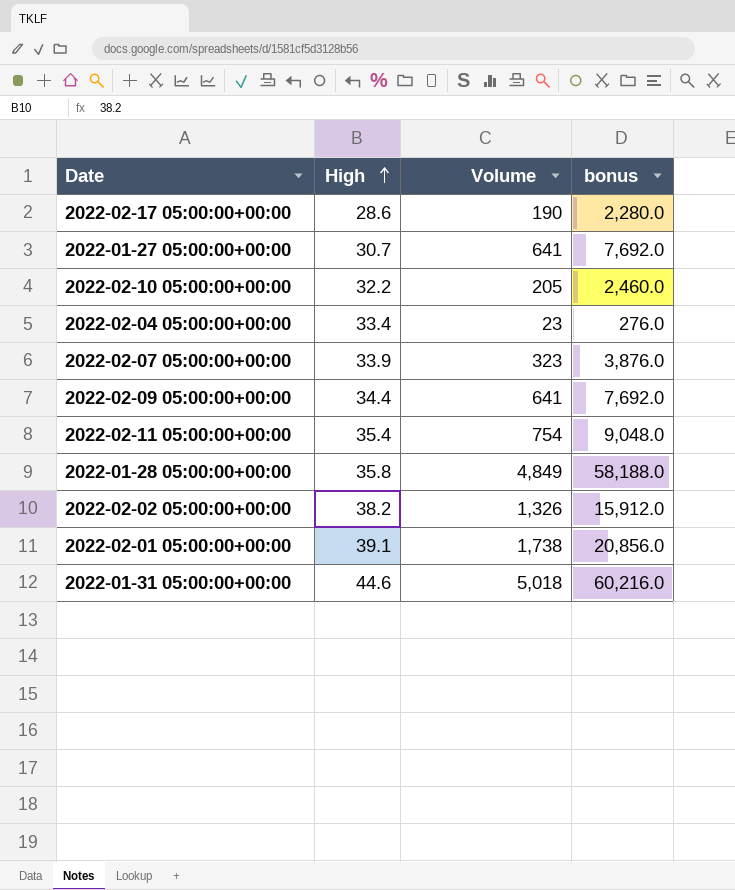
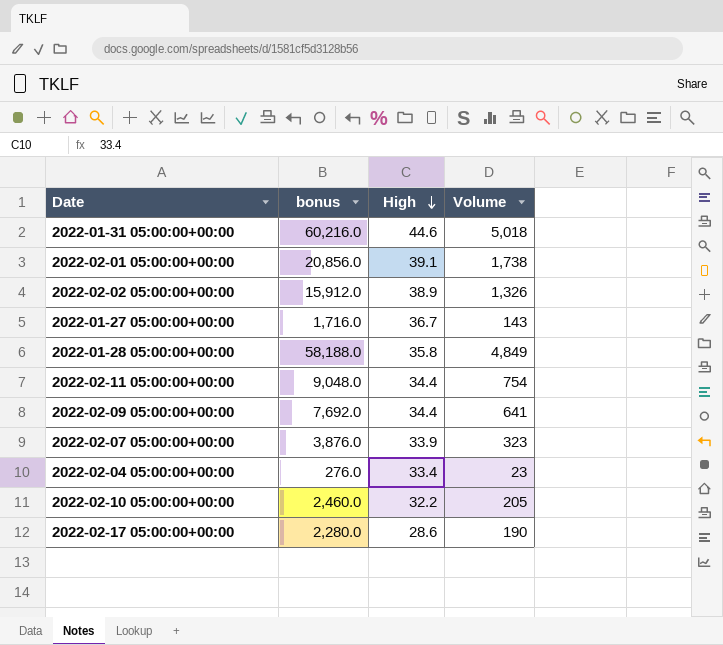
row order: High ascending -> High descending
column bonus | position: 4 -> 2
2022-02-02 05:00:00+00:00 | High: 38.2 -> 38.9
2022-01-27 05:00:00+00:00 | bonus: 7,692.0 -> 1,716.0
2022-01-27 05:00:00+00:00 | High: 30.7 -> 36.7
2022-01-27 05:00:00+00:00 | Volume: 641 -> 143
2022-02-11 05:00:00+00:00 | High: 35.4 -> 34.4

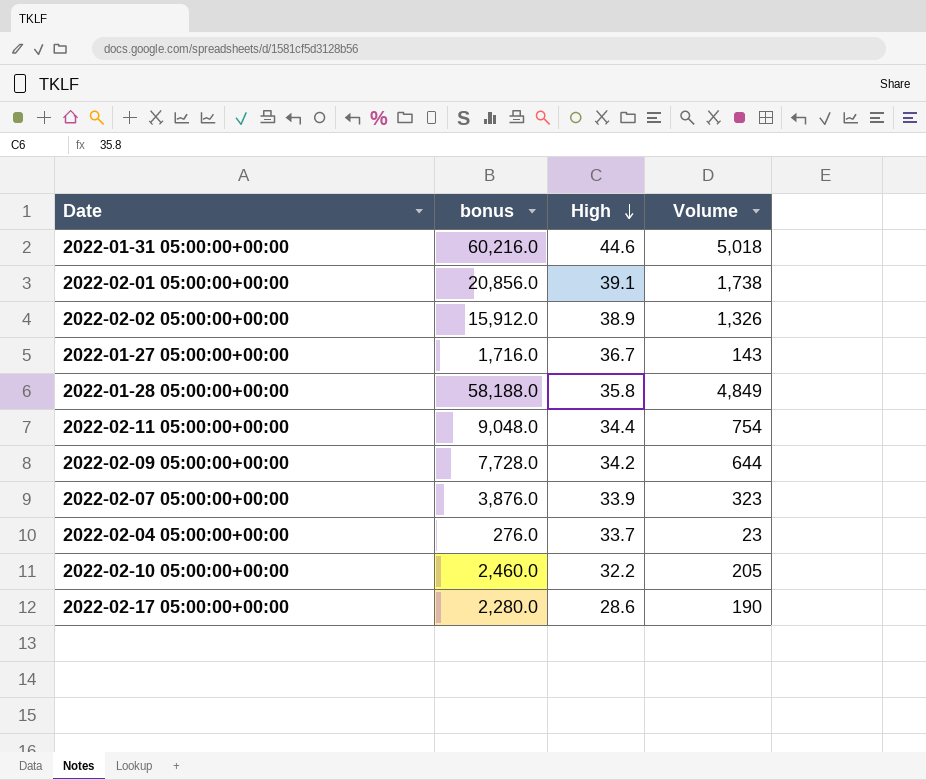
2022-02-09 05:00:00+00:00 | bonus: 7,692.0 -> 7,728.0
2022-02-09 05:00:00+00:00 | High: 34.4 -> 34.2
2022-02-09 05:00:00+00:00 | Volume: 641 -> 644
2022-02-04 05:00:00+00:00 | High: 33.4 -> 33.7

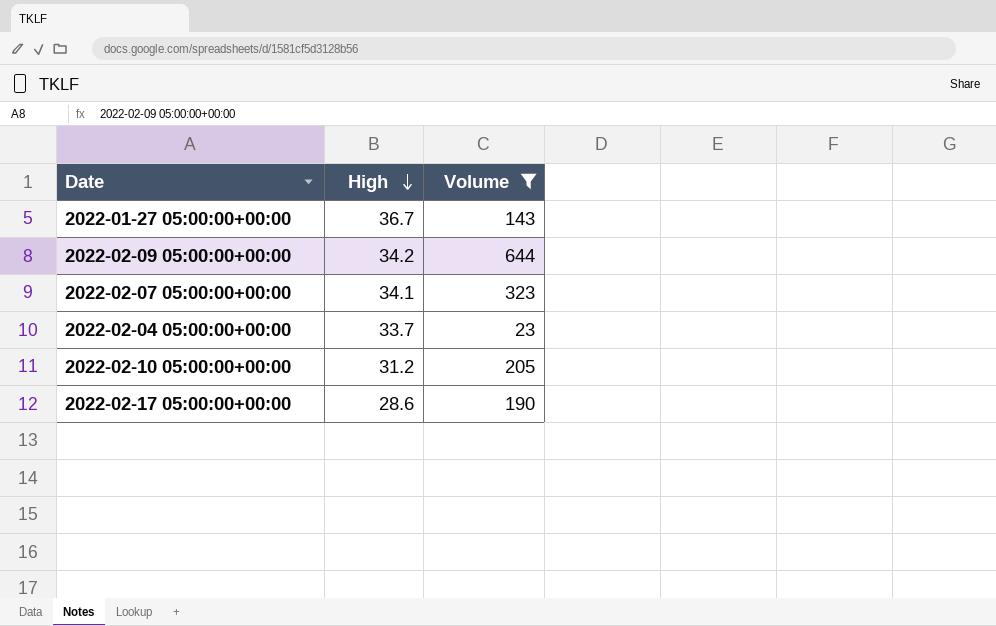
filter: none -> Volume <= 644
column bonus | formula: [Volume] * 12 -> none
2022-02-07 05:00:00+00:00 | High: 33.9 -> 34.1
2022-02-10 05:00:00+00:00 | High: 32.2 -> 31.2

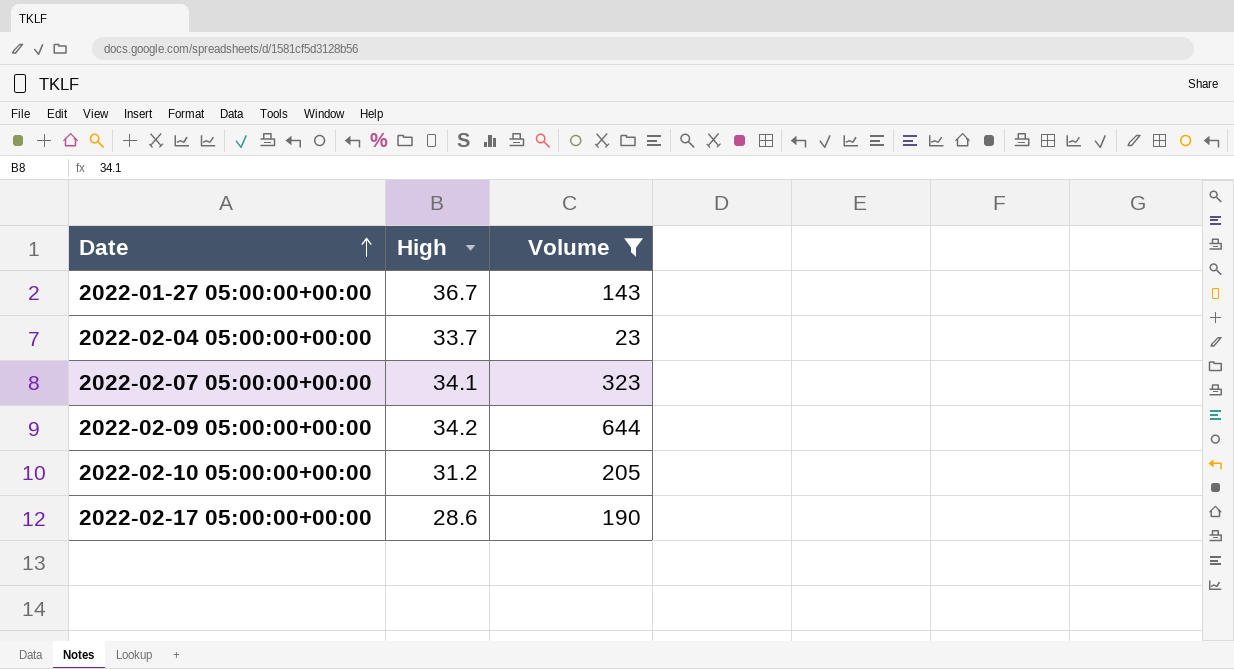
row order: High descending -> Date ascending

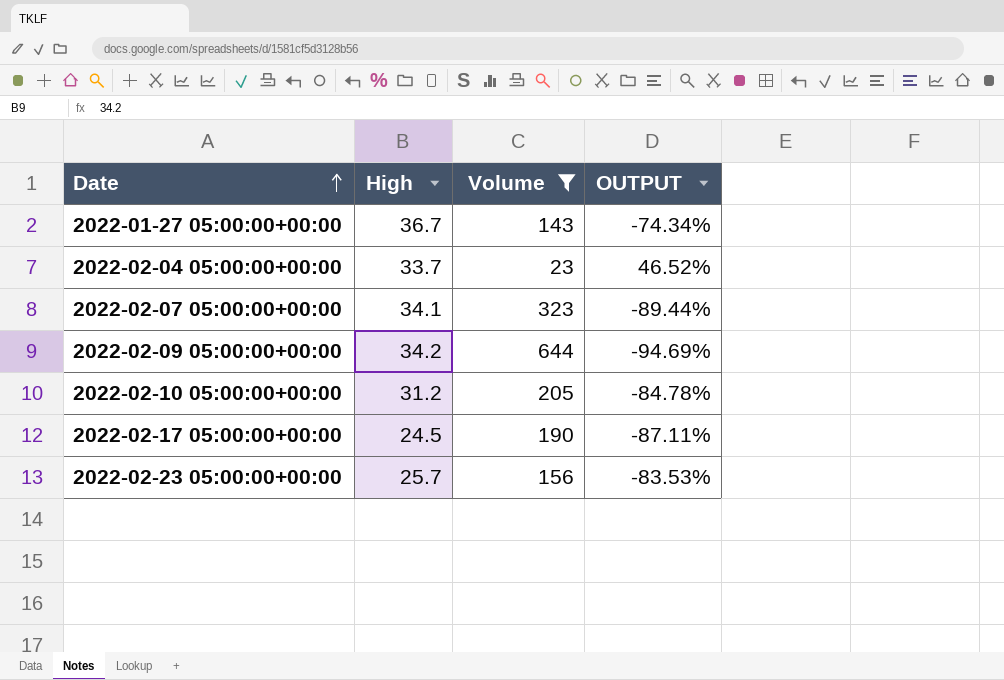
column OUTPUT | formula: none -> ([High] - [Volume]) / [Volume]
2022-02-17 05:00:00+00:00 | High: 28.6 -> 24.5
row 2022-02-23 05:00:00+00:00: none -> 25.7 | 156 | -83.53%

